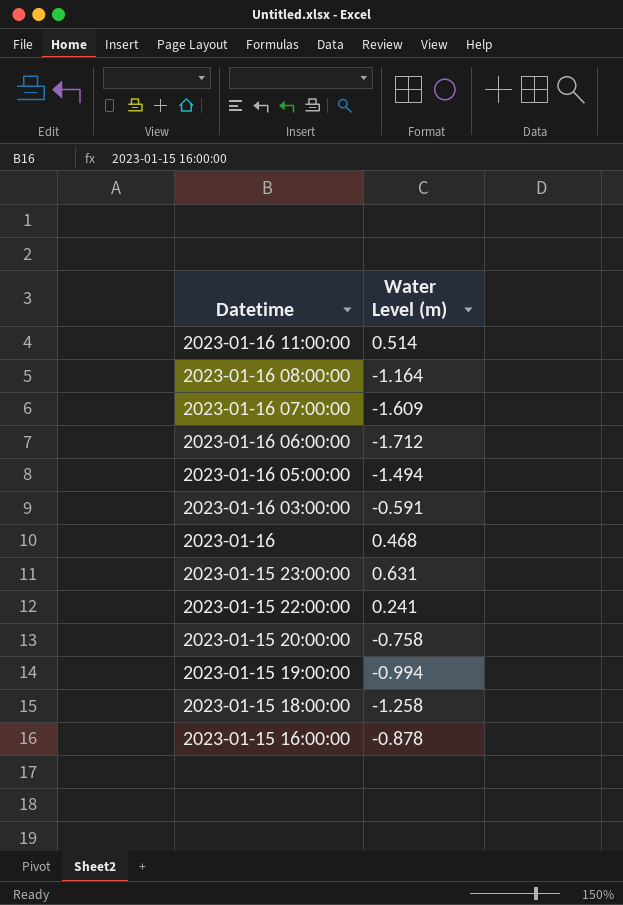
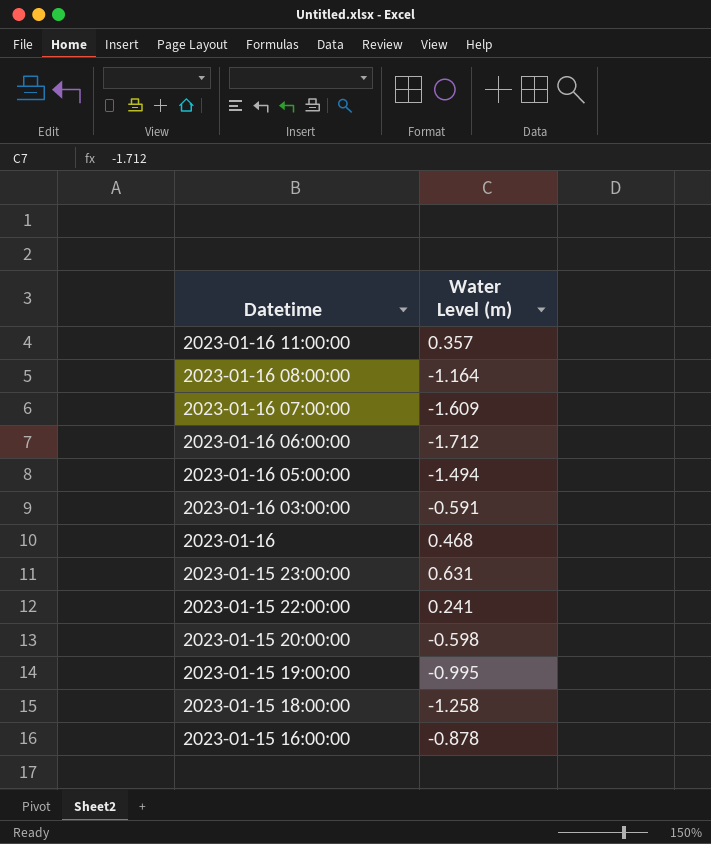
2023-01-16 11:00:00 | Water Level (m): 0.514 -> 0.357
2023-01-15 20:00:00 | Water Level (m): -0.758 -> -0.598
2023-01-15 19:00:00 | Water Level (m): -0.994 -> -0.995

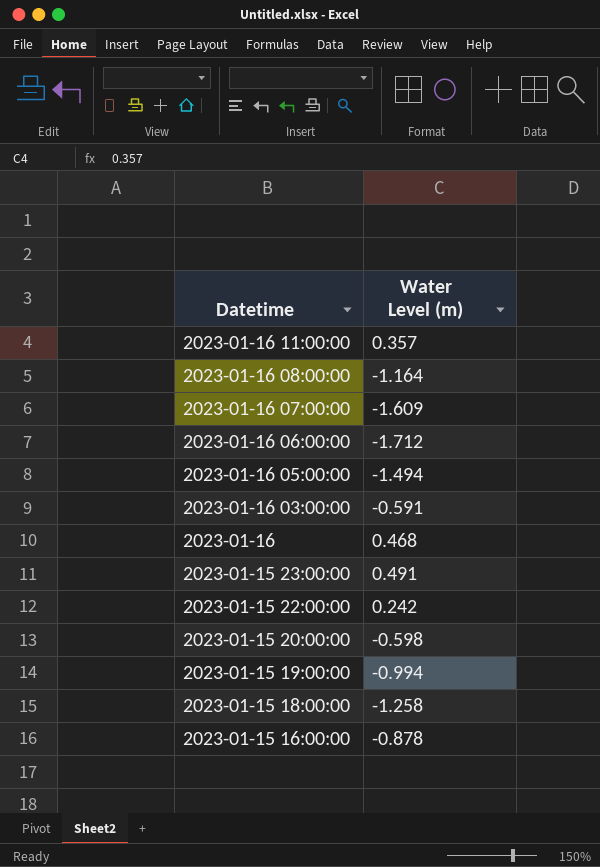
2023-01-15 23:00:00 | Water Level (m): 0.631 -> 0.491
2023-01-15 22:00:00 | Water Level (m): 0.241 -> 0.242
2023-01-15 19:00:00 | Water Level (m): -0.995 -> -0.994

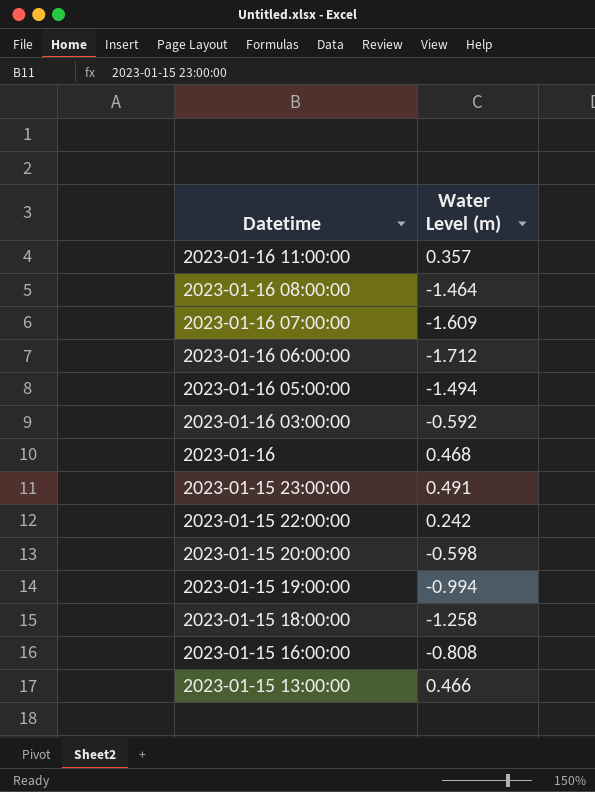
2023-01-16 08:00:00 | Water Level (m): -1.164 -> -1.464
2023-01-16 03:00:00 | Water Level (m): -0.591 -> -0.592
2023-01-15 16:00:00 | Water Level (m): -0.878 -> -0.808
row 2023-01-15 13:00:00: none -> 0.466

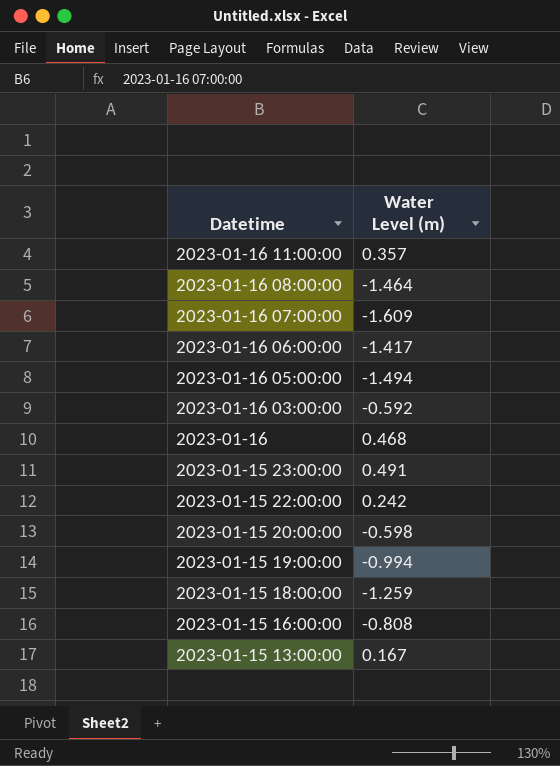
2023-01-16 06:00:00 | Water Level (m): -1.712 -> -1.417
2023-01-15 18:00:00 | Water Level (m): -1.258 -> -1.259
2023-01-15 13:00:00 | Water Level (m): 0.466 -> 0.167

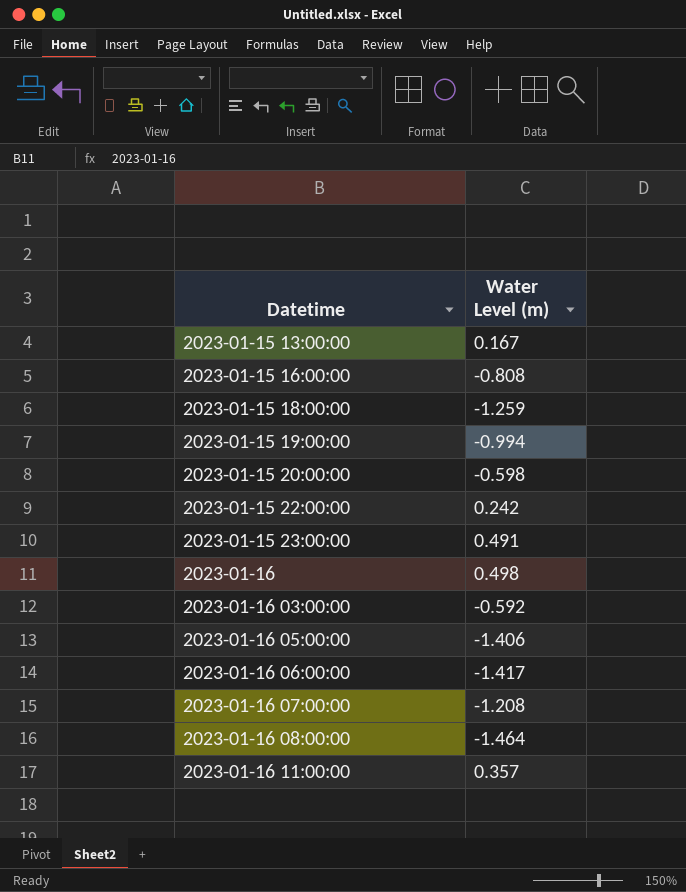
row order: Datetime descending -> Datetime ascending
2023-01-16 | Water Level (m): 0.468 -> 0.498
2023-01-16 05:00:00 | Water Level (m): -1.494 -> -1.406
2023-01-16 07:00:00 | Water Level (m): -1.609 -> -1.208

